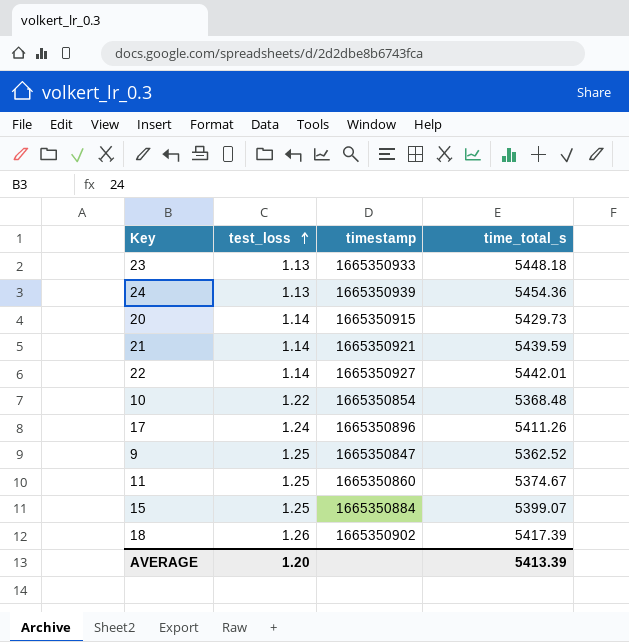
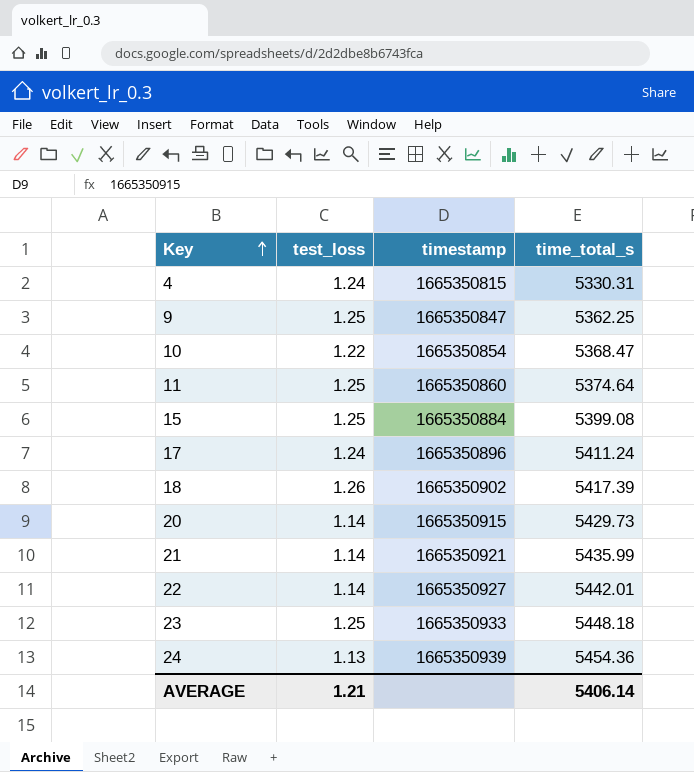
row order: test_loss ascending -> Key ascending
row 4: none -> 1.24 | 1665350815 | 5330.31
9 | time_total_s: 5362.52 -> 5362.25
10 | time_total_s: 5368.48 -> 5368.47
11 | time_total_s: 5374.67 -> 5374.64
15 | time_total_s: 5399.07 -> 5399.08
17 | time_total_s: 5411.26 -> 5411.24
21 | time_total_s: 5439.59 -> 5435.99
23 | test_loss: 1.13 -> 1.25
AVERAGE | test_loss: 1.20 -> 1.21
AVERAGE | time_total_s: 5413.39 -> 5406.14

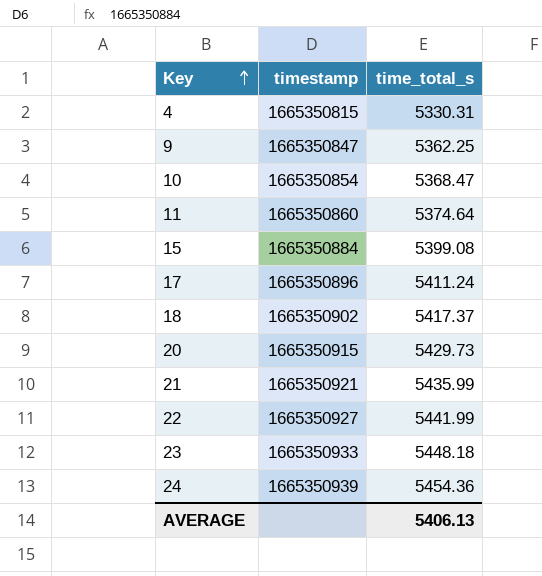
column test_loss | position: 2 -> none
18 | time_total_s: 5417.39 -> 5417.37
22 | time_total_s: 5442.01 -> 5441.99
AVERAGE | time_total_s: 5406.14 -> 5406.13

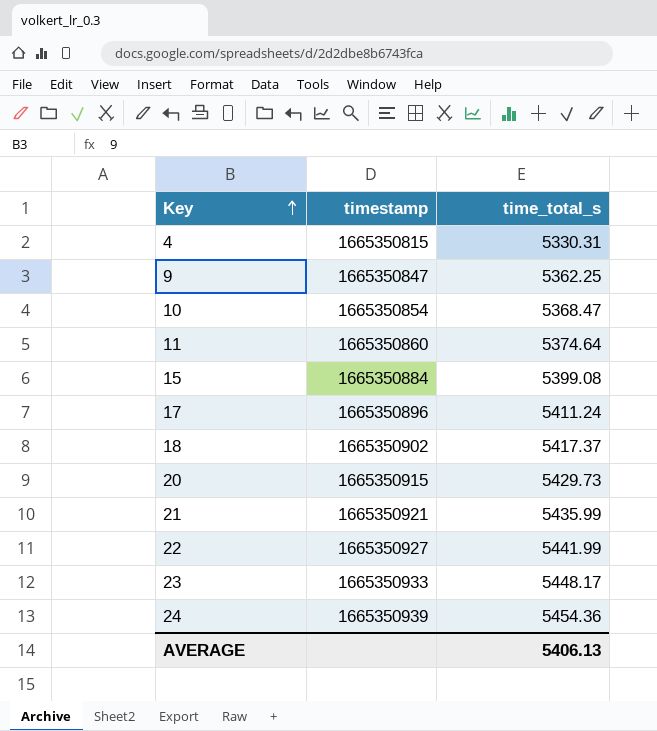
23 | time_total_s: 5448.18 -> 5448.17

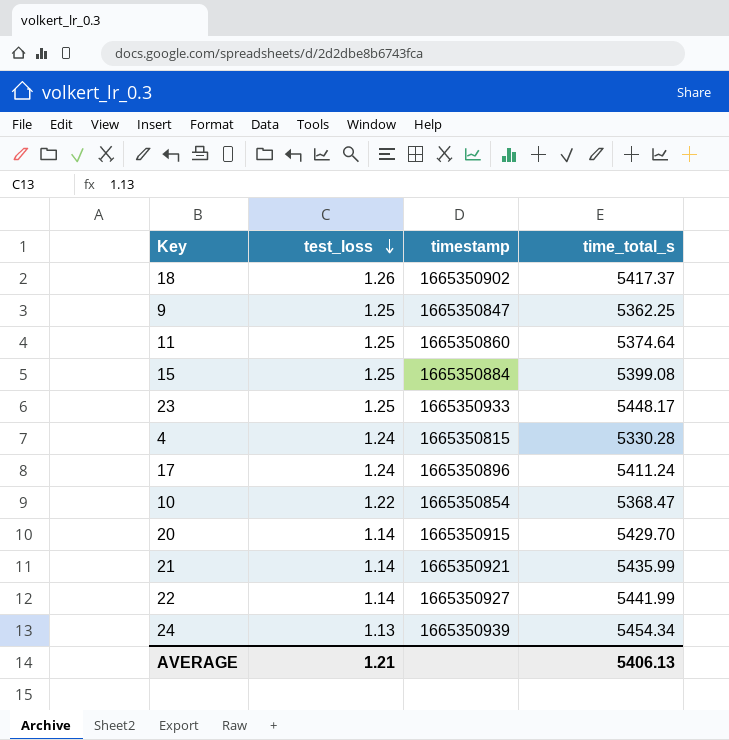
row order: Key ascending -> test_loss descending
column test_loss | position: none -> 2
4 | time_total_s: 5330.31 -> 5330.28
20 | time_total_s: 5429.73 -> 5429.70
24 | time_total_s: 5454.36 -> 5454.34

